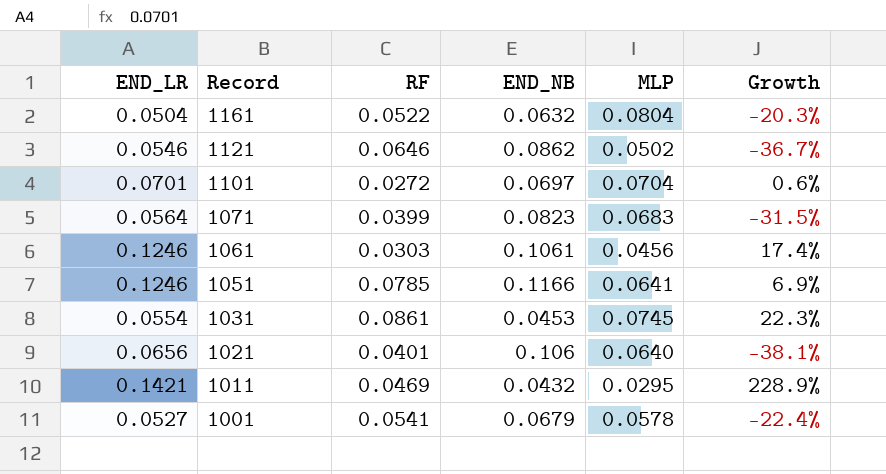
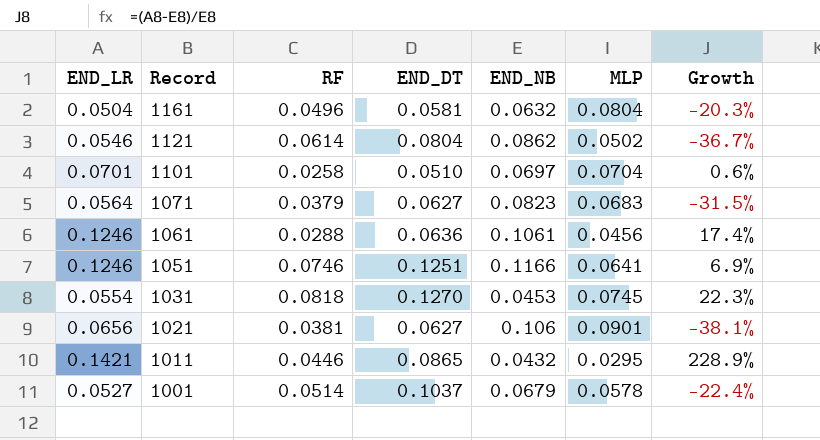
column END_DT | position: none -> 4
1161 | RF: 0.0522 -> 0.0496
1121 | RF: 0.0646 -> 0.0614
1101 | RF: 0.0272 -> 0.0258
1071 | RF: 0.0399 -> 0.0379
1061 | RF: 0.0303 -> 0.0288
1051 | RF: 0.0785 -> 0.0746
1031 | RF: 0.0861 -> 0.0818
1021 | RF: 0.0401 -> 0.0381
1021 | MLP: 0.0640 -> 0.0901
1011 | RF: 0.0469 -> 0.0446
1001 | RF: 0.0541 -> 0.0514

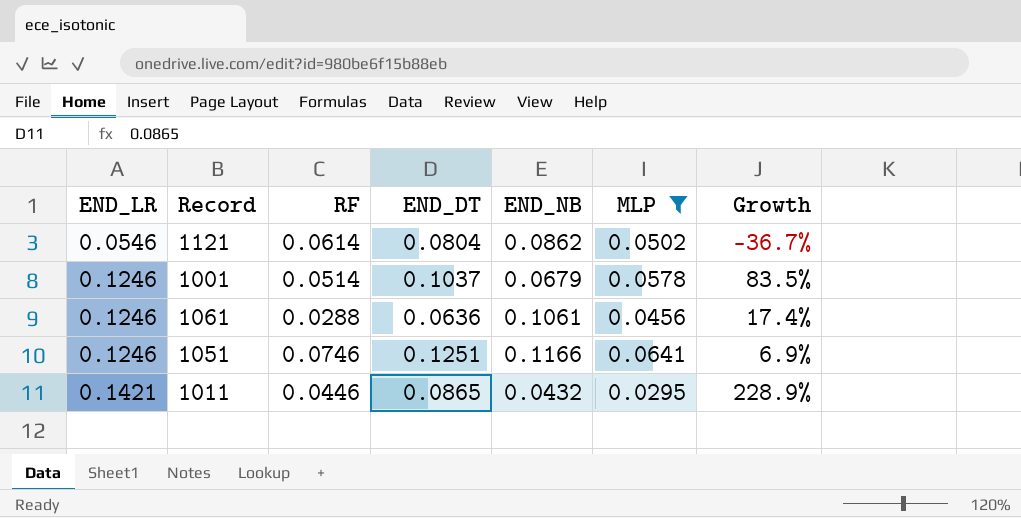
filter: none -> MLP <= 0.0641
row order: Record descending -> END_LR ascending
1001 | END_LR: 0.0527 -> 0.1246
1001 | Growth: -22.4% -> 83.5%

